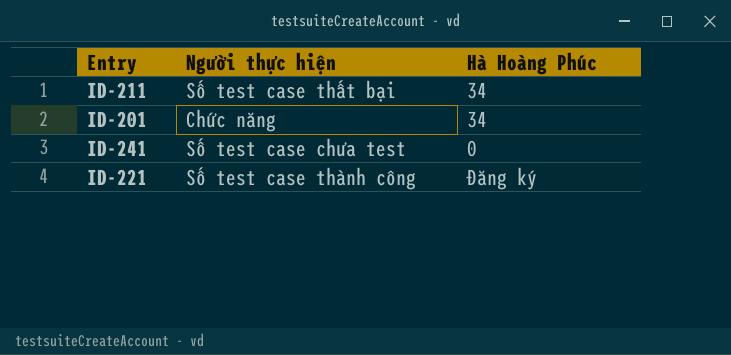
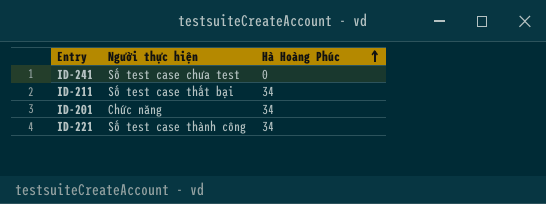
row order: none -> Hà Hoàng Phúc ascending
ID-221 | Hà Hoàng Phúc: Đăng ký -> 34

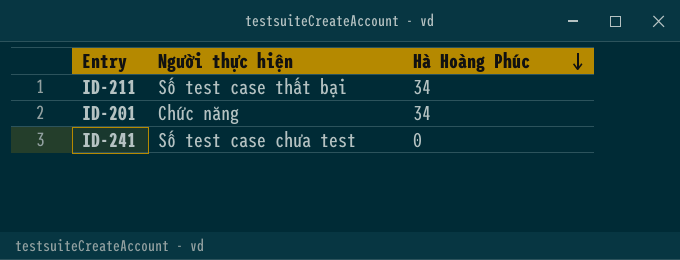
row order: Hà Hoàng Phúc ascending -> Hà Hoàng Phúc descending
row ID-221: Số test case thành công | 34 -> none

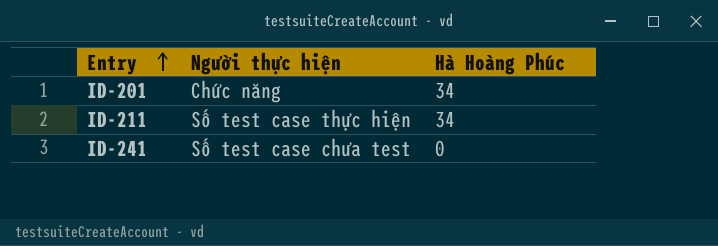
row order: Hà Hoàng Phúc descending -> Entry ascending
ID-211 | Người thực hiện: Số test case thất bại -> Số test case thực hiện

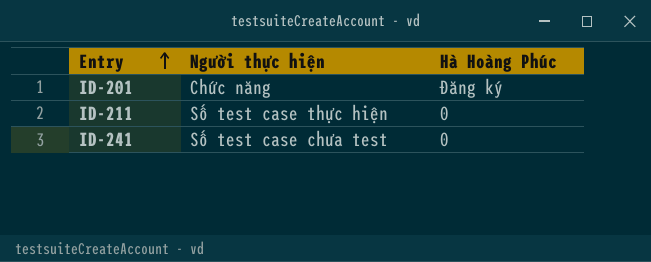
ID-201 | Hà Hoàng Phúc: 34 -> Đăng ký
ID-211 | Hà Hoàng Phúc: 34 -> 0

